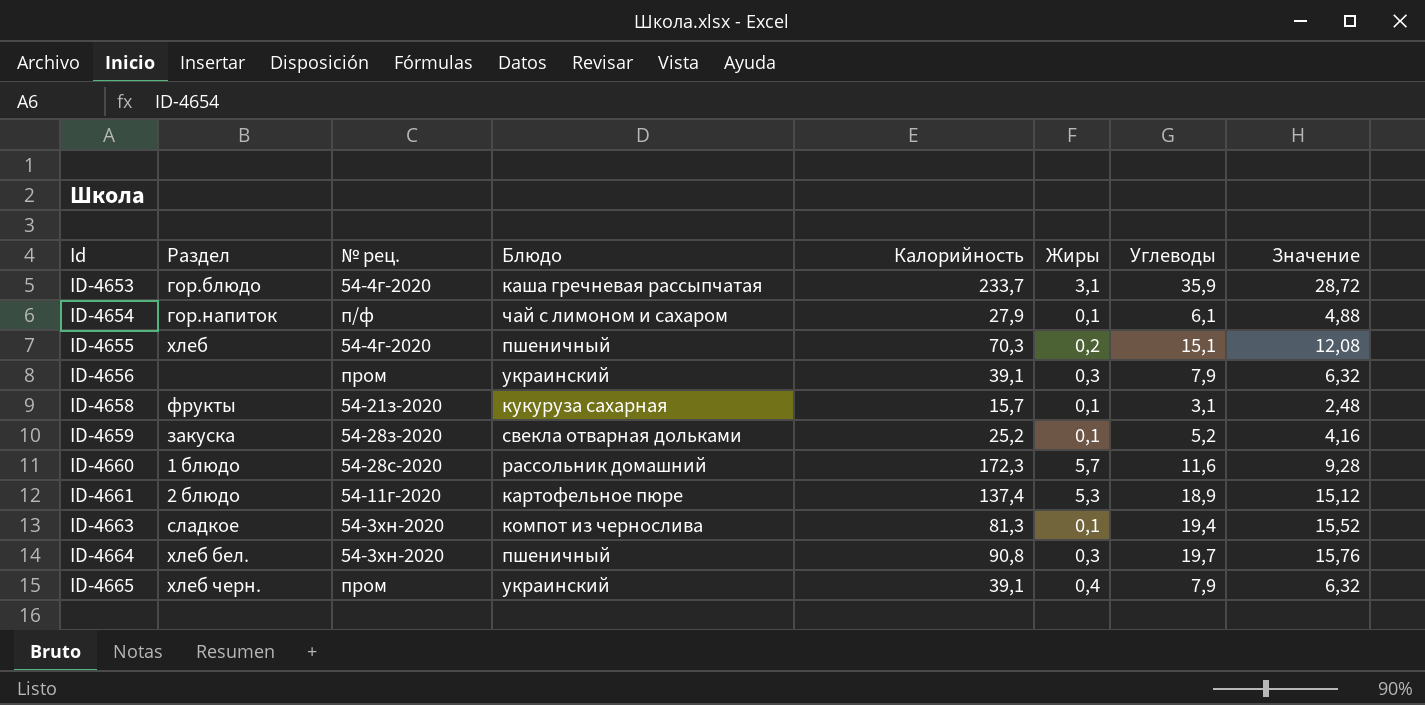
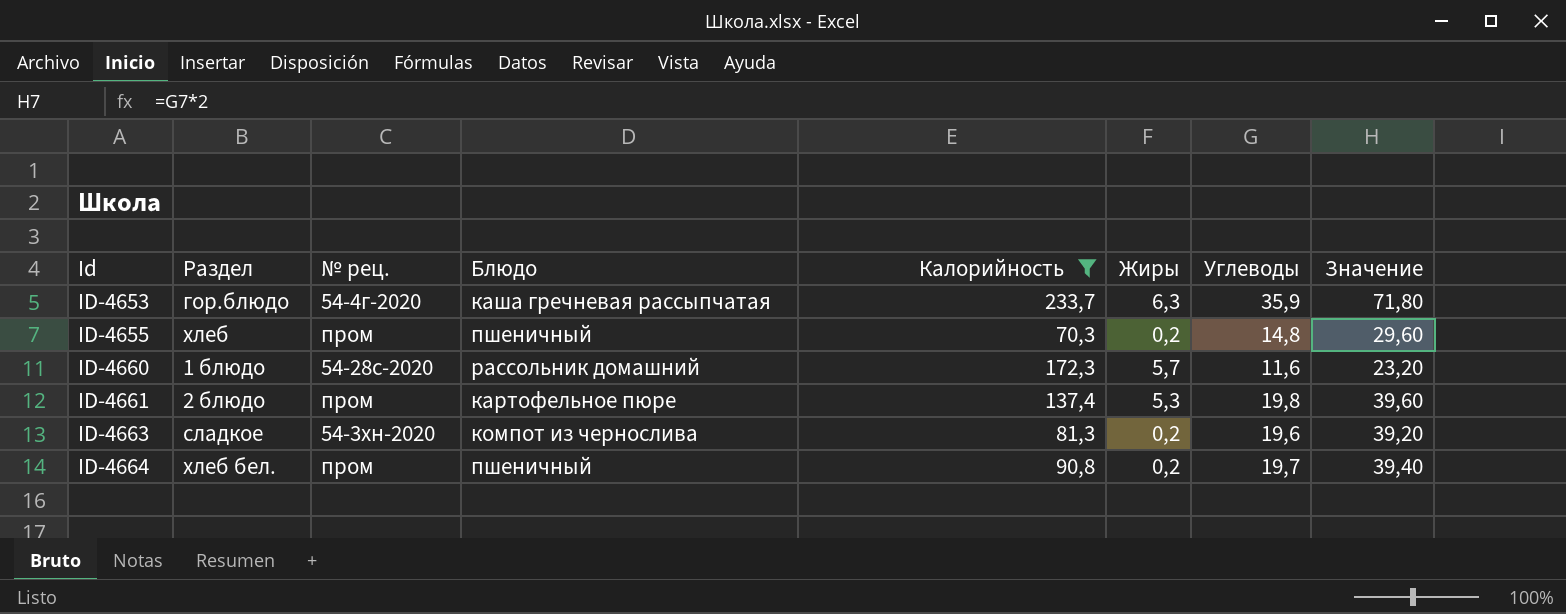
filter: none -> Калорийность >= 70,3
column Значение | formula: [Углеводы] * 0,8 -> [Углеводы] * 2
ID-4653 | Жиры: 3,1 -> 6,3
ID-4655 | № рец.: 54-4г-2020 -> пром
ID-4655 | Углеводы: 15,1 -> 14,8
ID-4661 | № рец.: 54-11г-2020 -> пром
ID-4661 | Углеводы: 18,9 -> 19,8
ID-4663 | Жиры: 0,1 -> 0,2
ID-4663 | Углеводы: 19,4 -> 19,6
ID-4664 | № рец.: 54-3хн-2020 -> пром
ID-4664 | Жиры: 0,3 -> 0,2

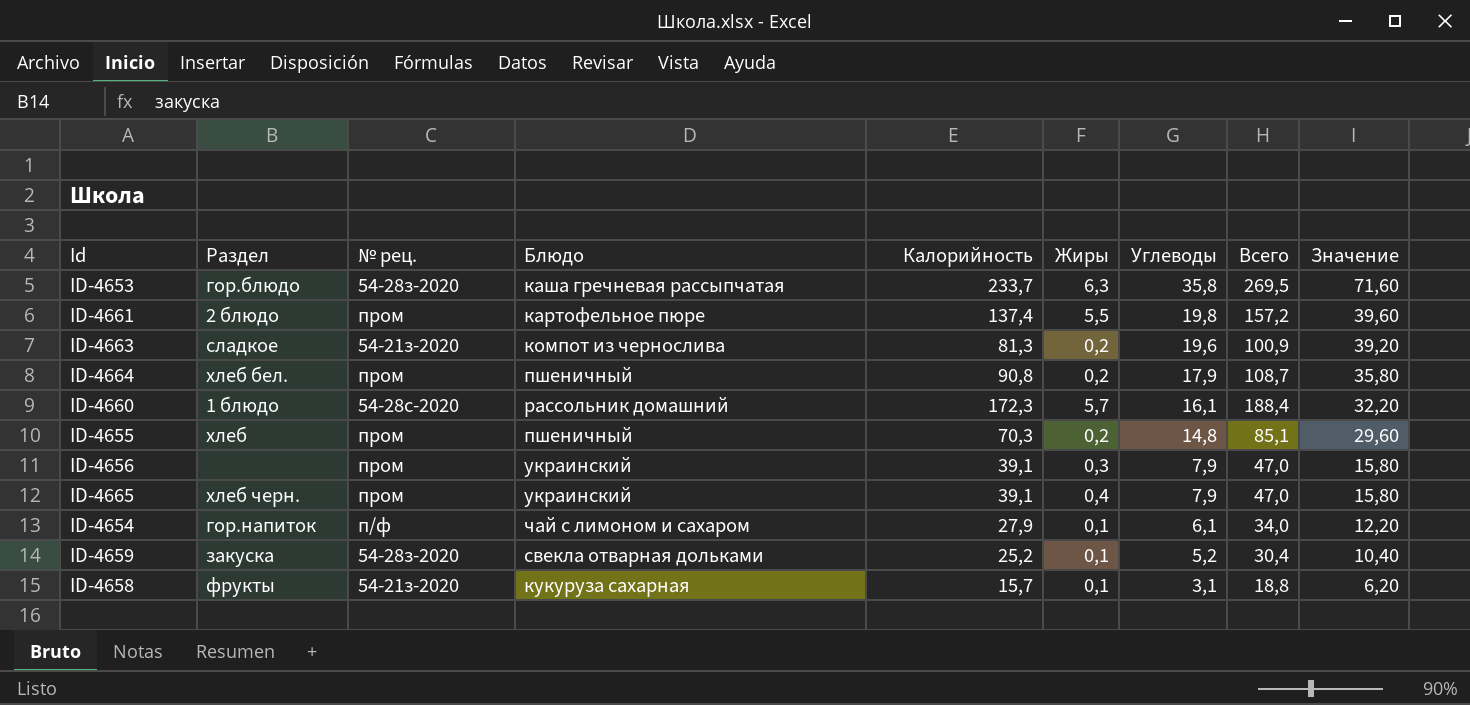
filter: Калорийность >= 70,3 -> none
row order: Id ascending -> Углеводы descending
column Всего | formula: none -> [Калорийность] + [Углеводы]
ID-4653 | № рец.: 54-4г-2020 -> 54-28з-2020
ID-4653 | Углеводы: 35,9 -> 35,8
ID-4653 | Значение: 71,80 -> 71,60
ID-4661 | Жиры: 5,3 -> 5,5
ID-4663 | № рец.: 54-3хн-2020 -> 54-21з-2020
ID-4664 | Углеводы: 19,7 -> 17,9
ID-4664 | Значение: 39,40 -> 35,80
ID-4660 | Углеводы: 11,6 -> 16,1
ID-4660 | Значение: 23,20 -> 32,20

